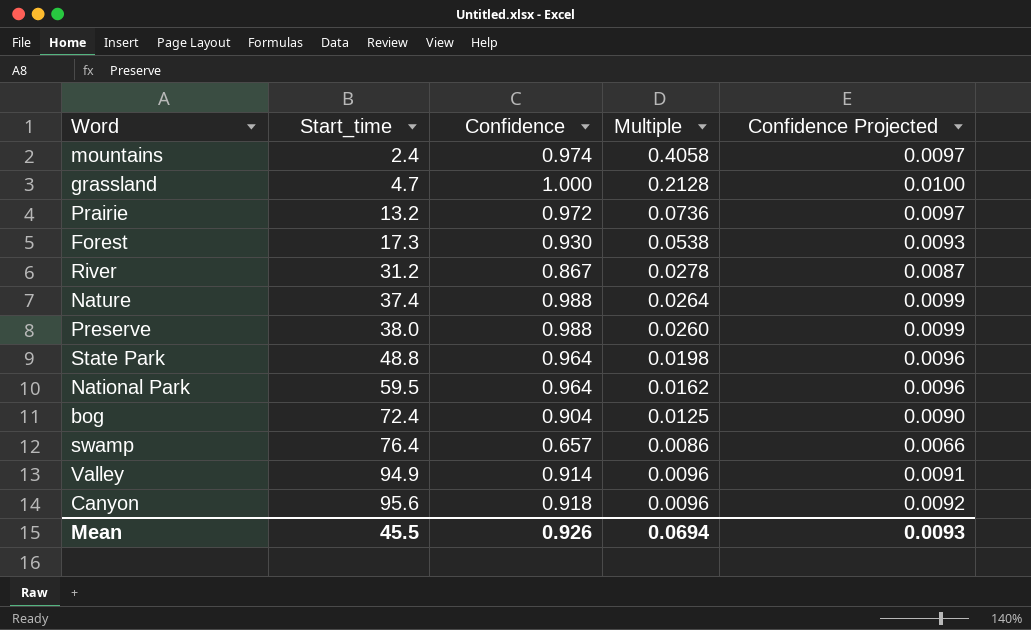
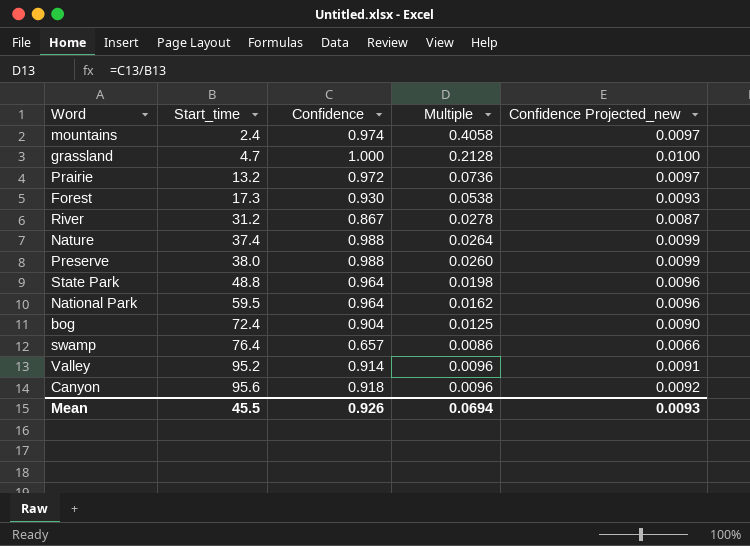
column name: Confidence Projected -> Confidence Projected_new
Valley | Start_time: 94.9 -> 95.2

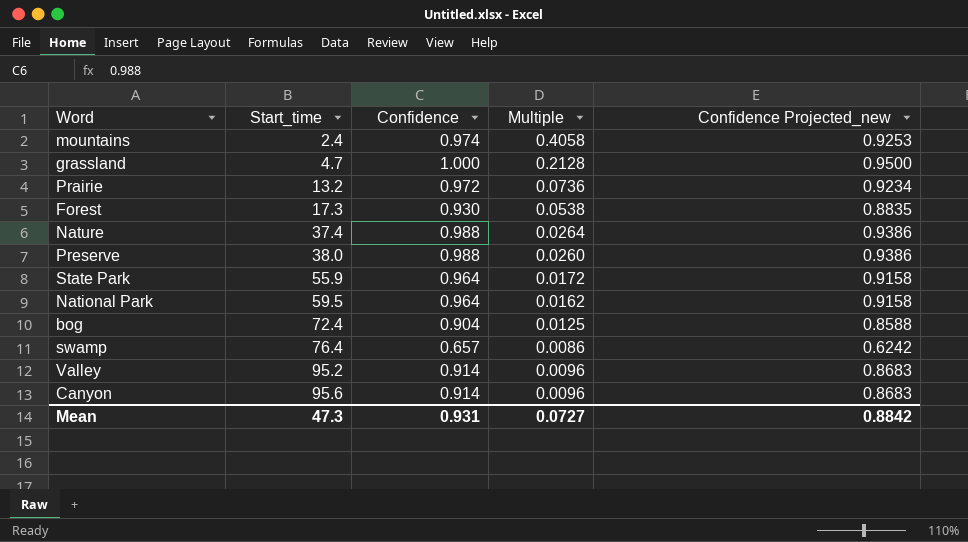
column Confidence Projected_new | formula: [Confidence] * 0.01 -> [Confidence] * 0.95
row River: 31.2 | 0.867 | 0.0278 | 0.0087 -> none
State Park | Start_time: 48.8 -> 55.9
State Park | Multiple: 0.0198 -> 0.0172
Canyon | Confidence: 0.918 -> 0.914
Mean | Start_time: 45.5 -> 47.3
Mean | Confidence: 0.926 -> 0.931
Mean | Multiple: 0.0694 -> 0.0727
Mean | Confidence Projected_new: 0.0093 -> 0.8842

